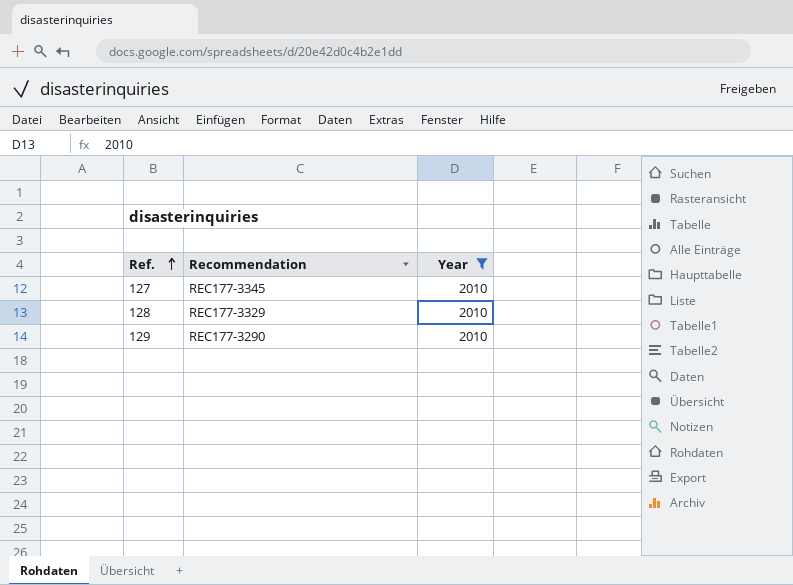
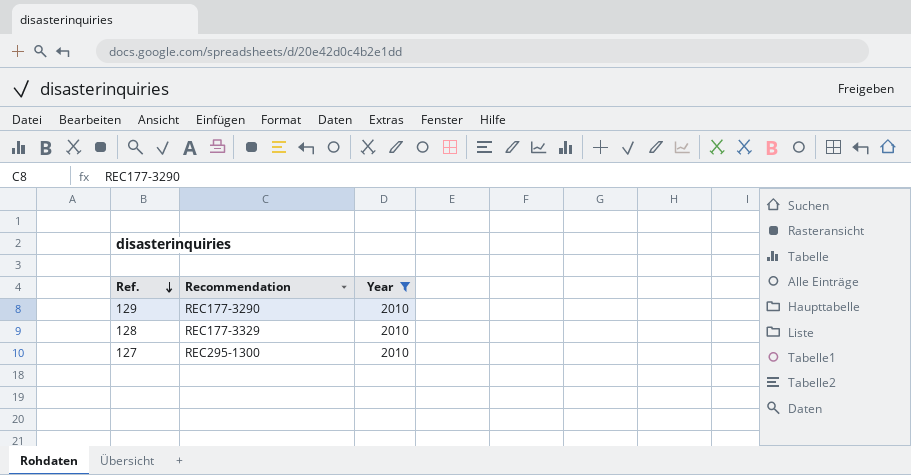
row order: Ref. ascending -> Ref. descending
127 | Recommendation: REC177-3345 -> REC295-1300

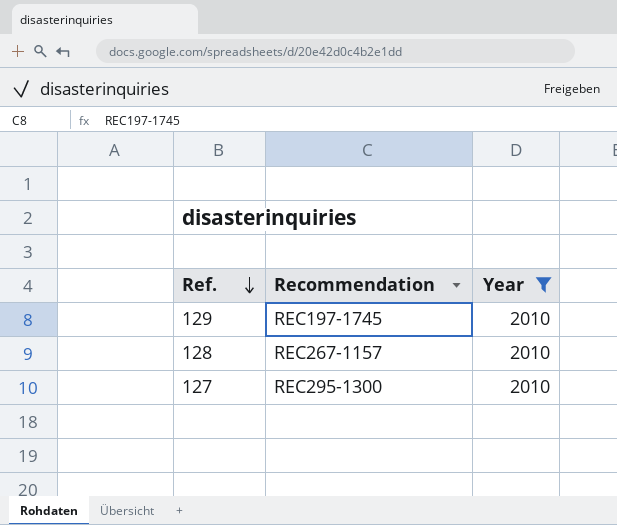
129 | Recommendation: REC177-3290 -> REC197-1745
128 | Recommendation: REC177-3329 -> REC267-1157

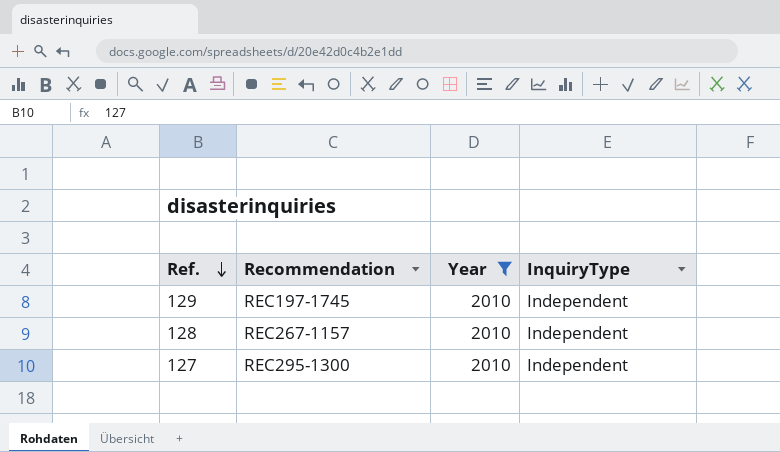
column InquiryType | position: none -> 4

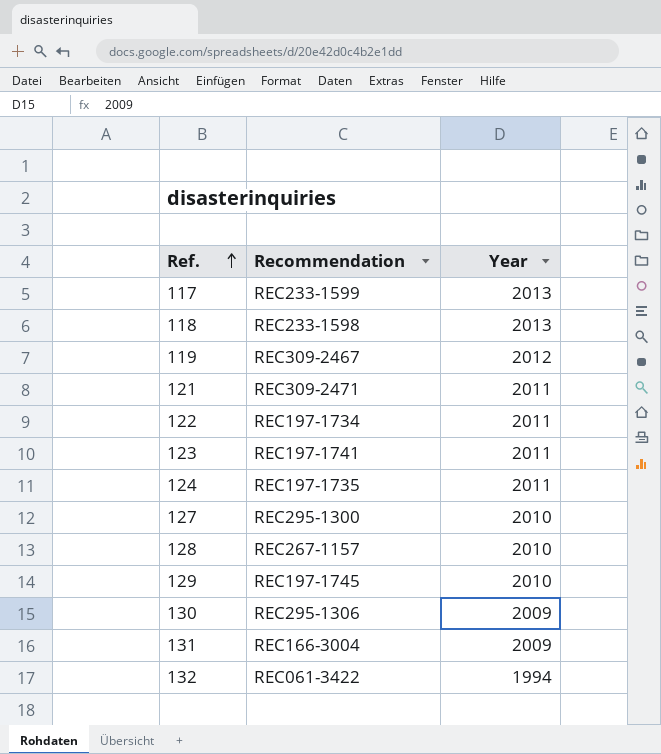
filter: Year = 2010 -> none
row order: Ref. descending -> Ref. ascending
column InquiryType | position: 4 -> none

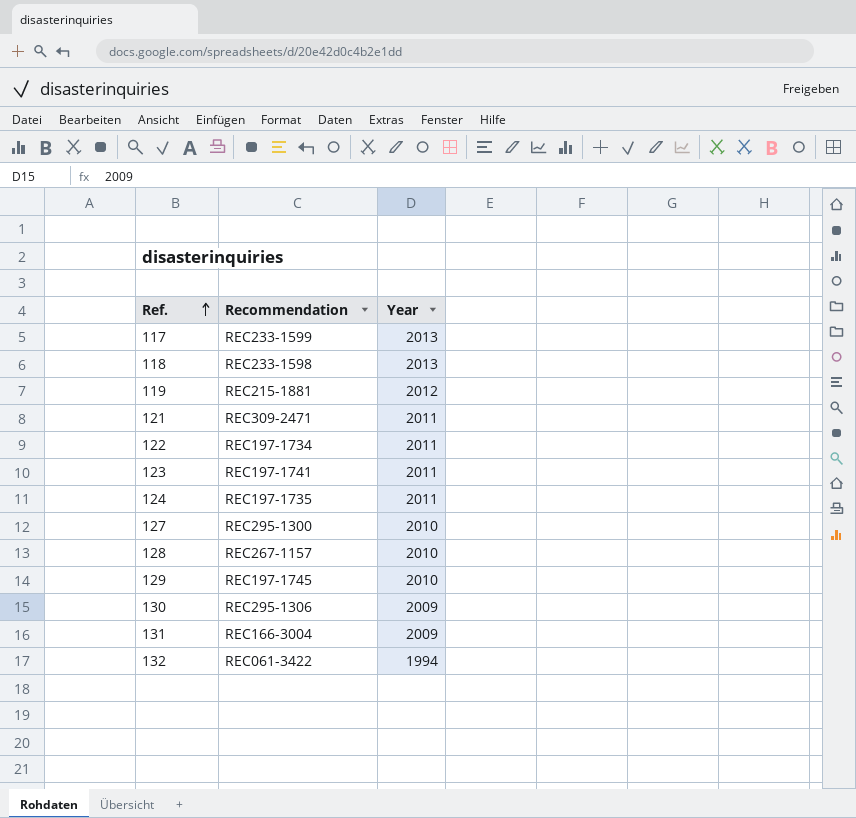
119 | Recommendation: REC309-2467 -> REC215-1881

